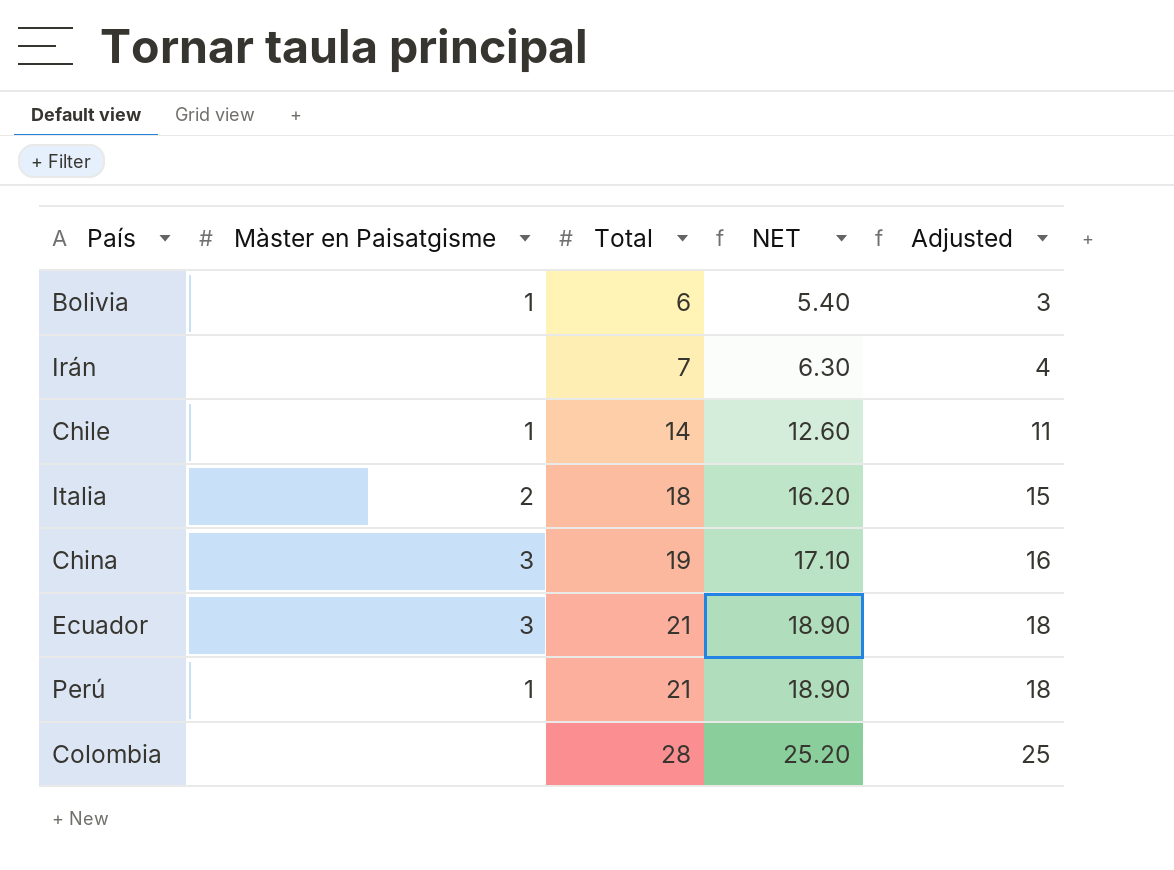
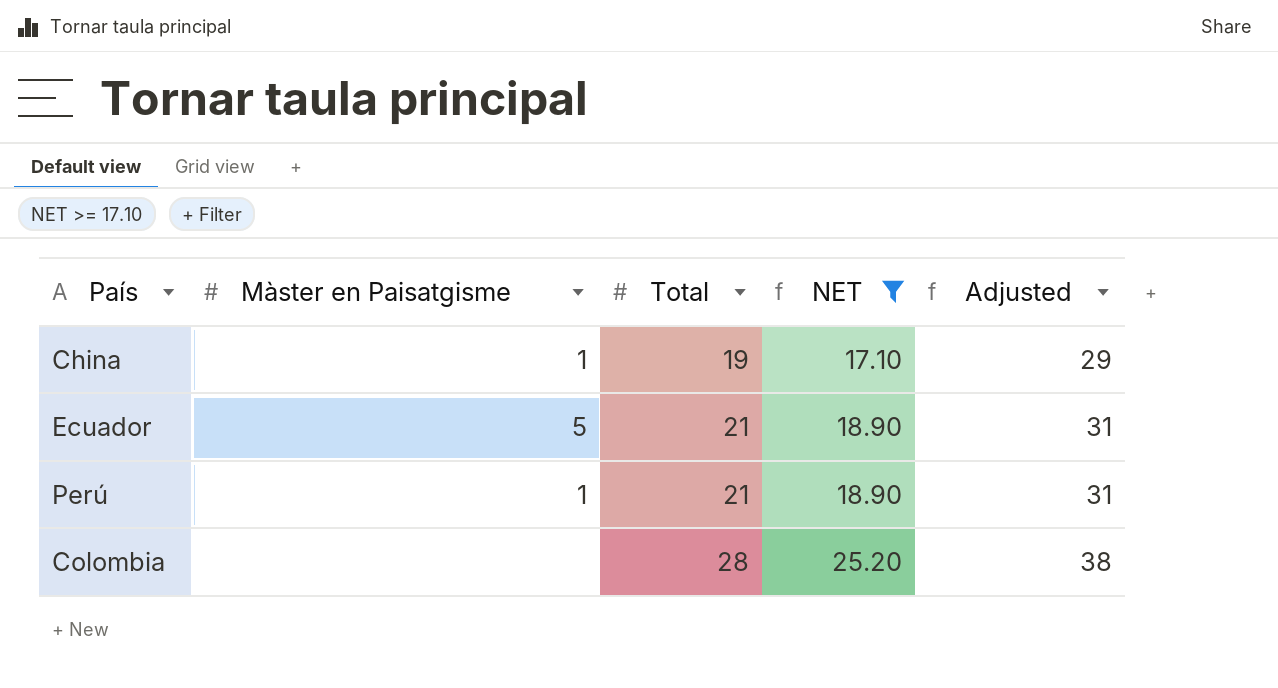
filter: none -> NET >= 17.10
column Adjusted | formula: [Total] - 3 -> [Total] + 10
China | Màster en Paisatgisme: 3 -> 1
Ecuador | Màster en Paisatgisme: 3 -> 5

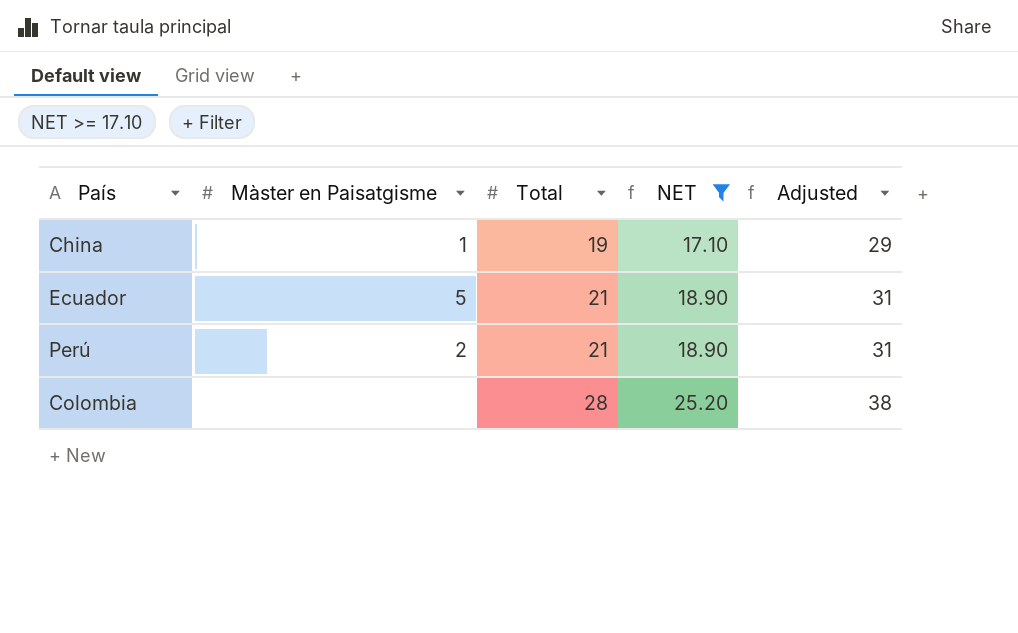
Perú | Màster en Paisatgisme: 1 -> 2

